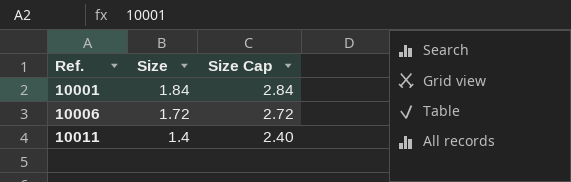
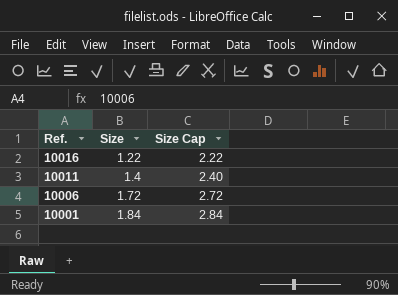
row order: Ref. ascending -> Ref. descending
row 10016: none -> 1.22 | 2.22

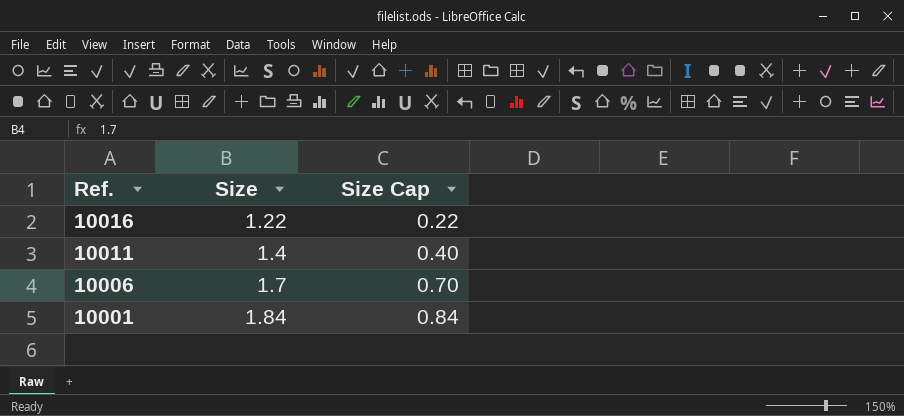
column Size Cap | formula: [Size] + 1 -> [Size] - 1
10006 | Size: 1.72 -> 1.7

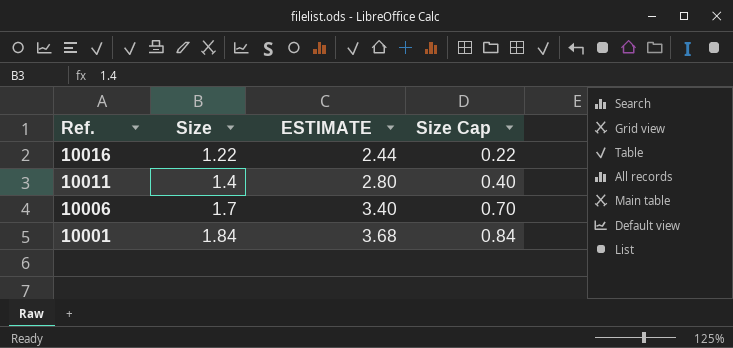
column ESTIMATE | formula: none -> [Size] * 2

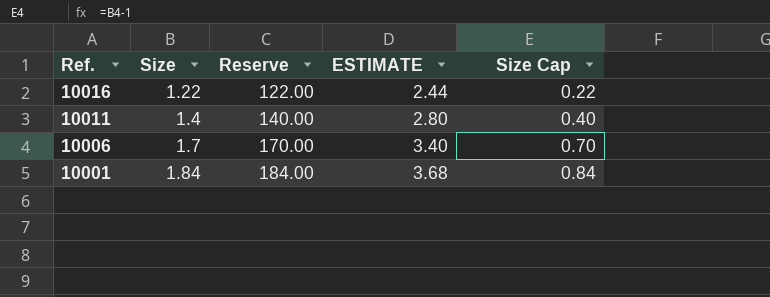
column Reserve | formula: none -> [Size] * 100

